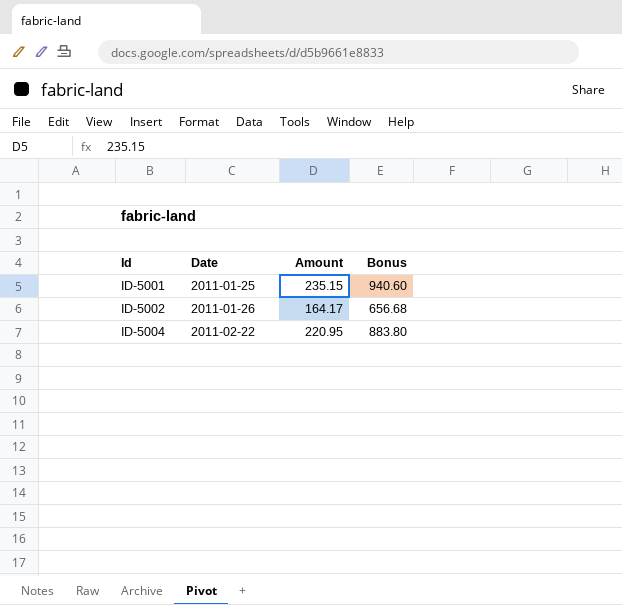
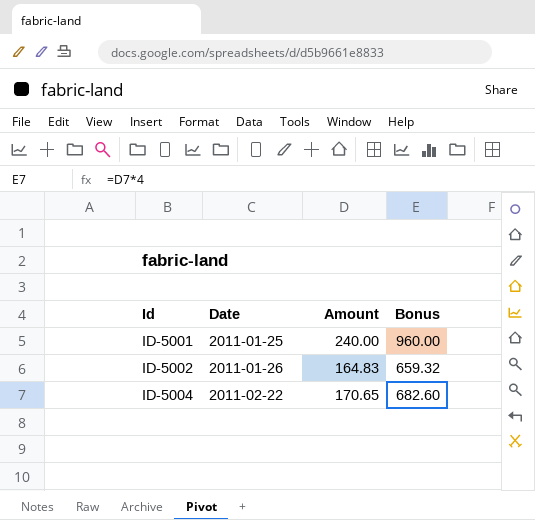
ID-5001 | Amount: 235.15 -> 240.00
ID-5001 | Bonus: 940.60 -> 960.00
ID-5002 | Amount: 164.17 -> 164.83
ID-5002 | Bonus: 656.68 -> 659.32
ID-5004 | Amount: 220.95 -> 170.65
ID-5004 | Bonus: 883.80 -> 682.60

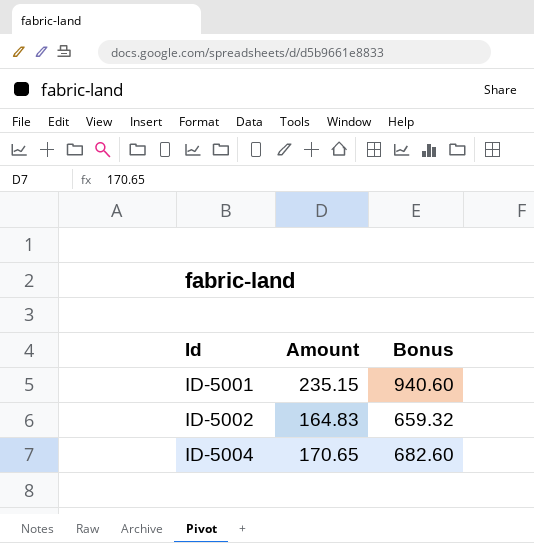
column Date | position: 2 -> none
ID-5001 | Amount: 240.00 -> 235.15
ID-5001 | Bonus: 960.00 -> 940.60

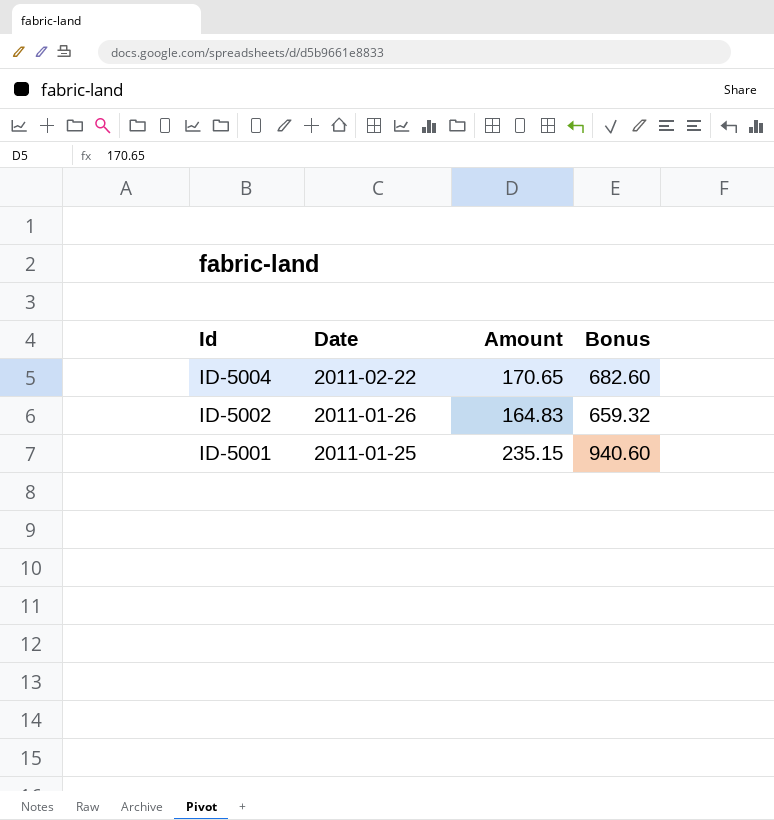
row order: Id ascending -> Id descending
column Date | position: none -> 2

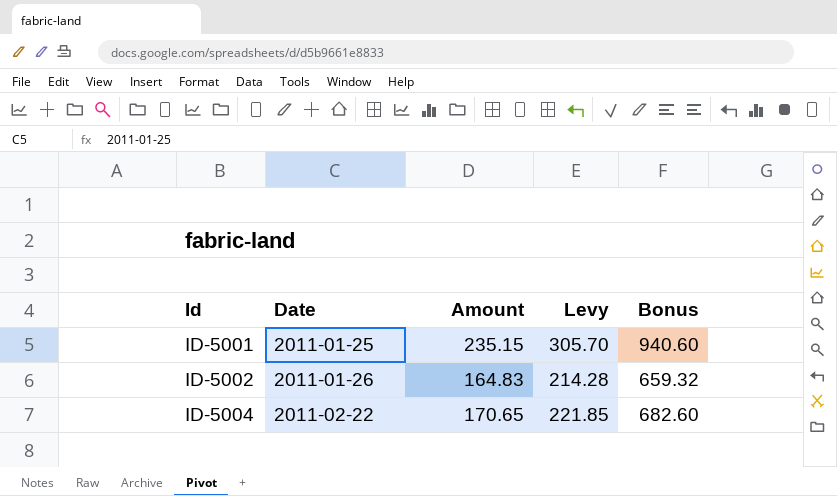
row order: Id descending -> Id ascending
column Levy | formula: none -> [Amount] * 1.3

